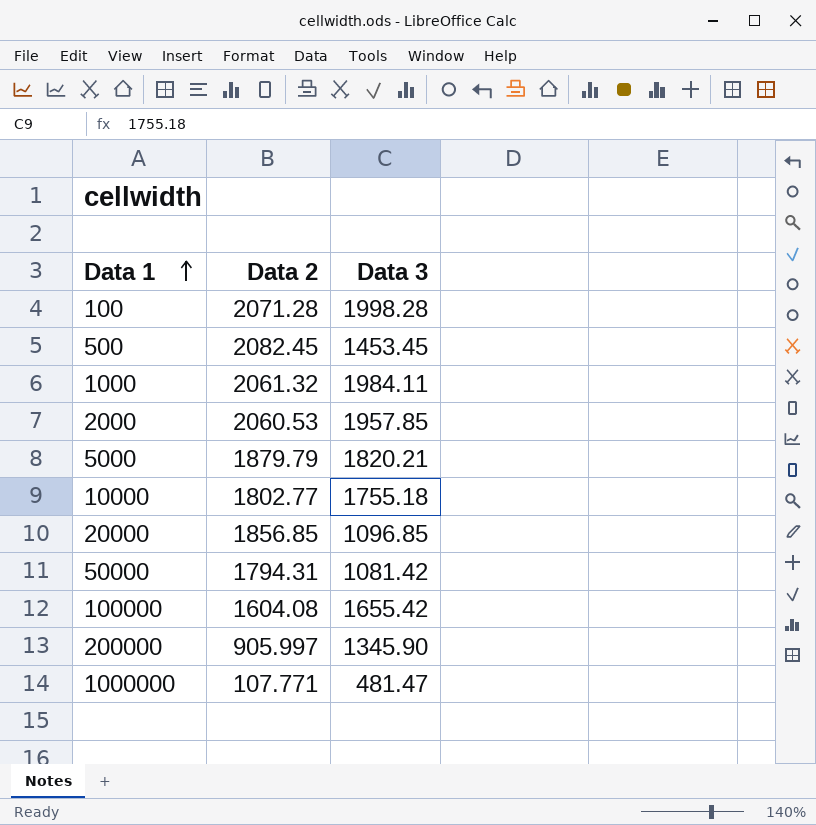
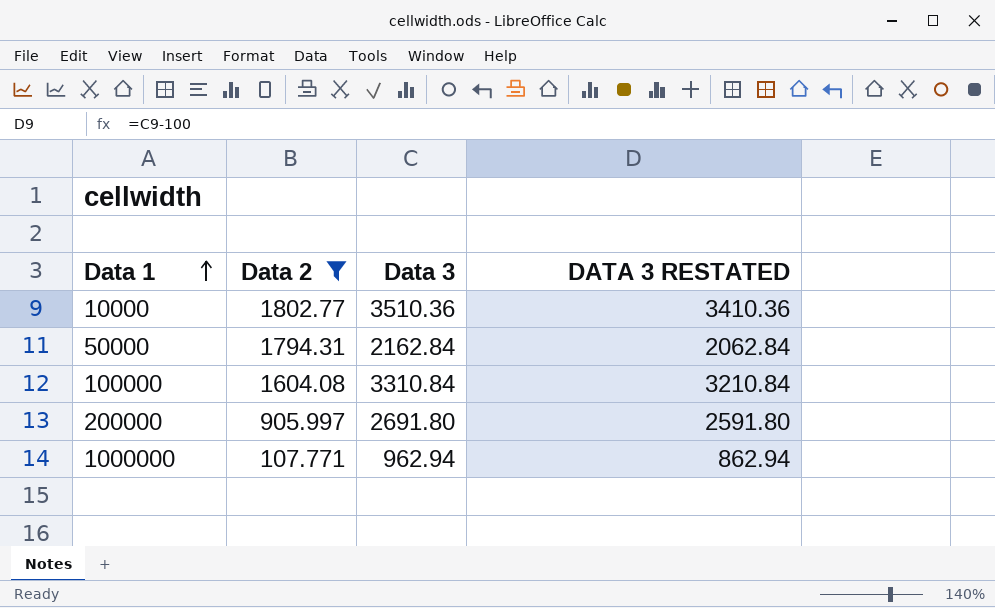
filter: none -> Data 2 <= 1802.77
column DATA 3 RESTATED | formula: none -> [Data 3] - 100
10000 | Data 3: 1755.18 -> 3510.36
50000 | Data 3: 1081.42 -> 2162.84
100000 | Data 3: 1655.42 -> 3310.84
200000 | Data 3: 1345.90 -> 2691.80
1000000 | Data 3: 481.47 -> 962.94

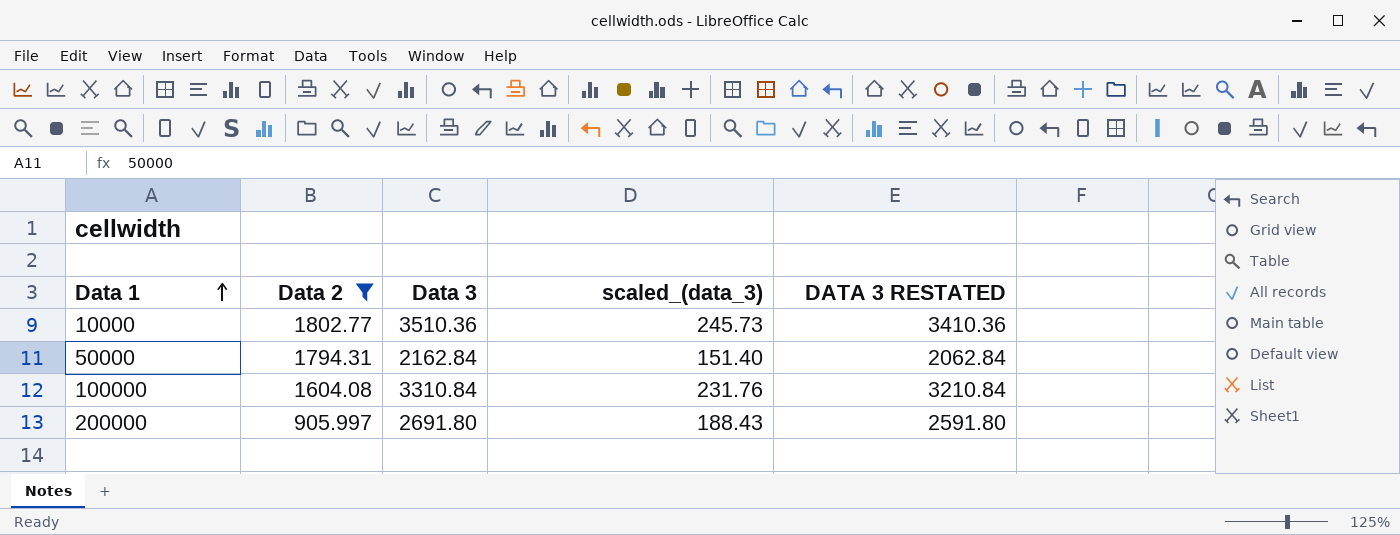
column scaled_(data_3) | formula: none -> [Data 3] * 0.07
row 1000000: 107.771 | 962.94 | 862.94 -> none

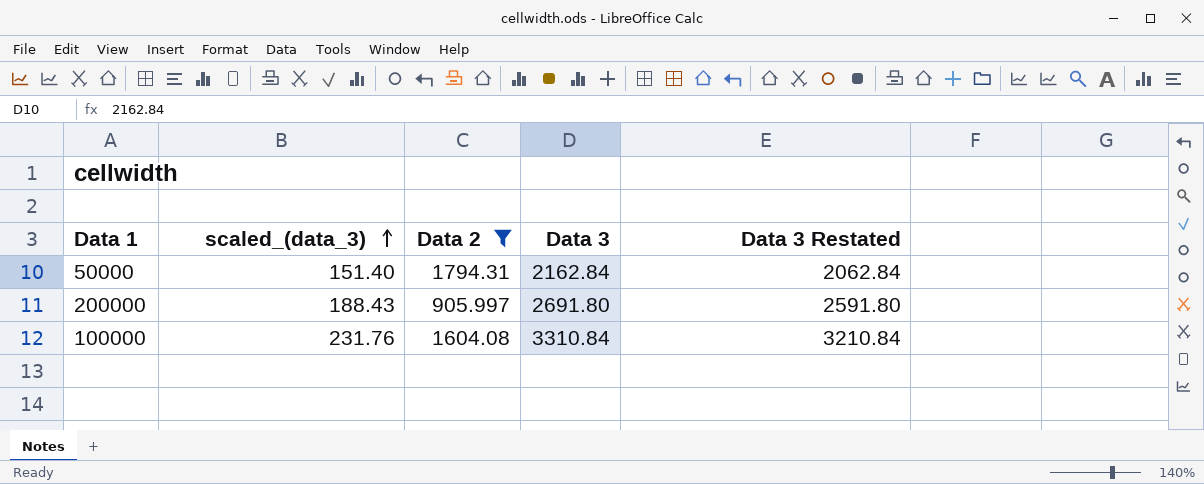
row order: Data 1 ascending -> scaled_(data_3) ascending
column scaled_(data_3) | position: 4 -> 2
column name: DATA 3 RESTATED -> Data 3 Restated
row 10000: 1802.77 | 3510.36 | 245.73 | 3410.36 -> none

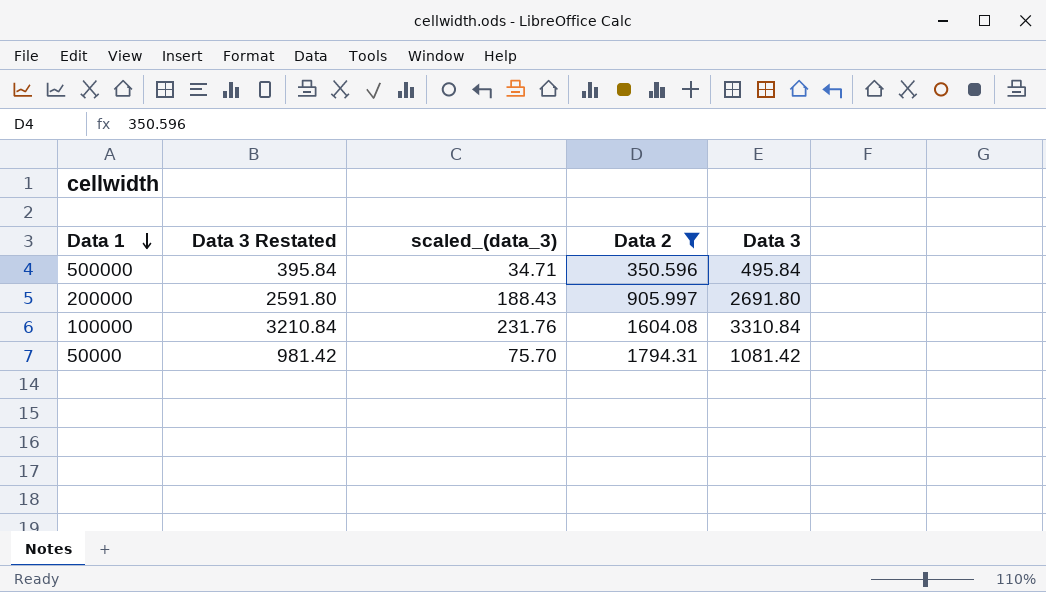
row order: scaled_(data_3) ascending -> Data 1 descending
column Data 3 Restated | position: 5 -> 2
row 500000: none -> 395.84 | 34.71 | 350.596 | 495.84
50000 | Data 3 Restated: 2062.84 -> 981.42
50000 | scaled_(data_3): 151.40 -> 75.70
50000 | Data 3: 2162.84 -> 1081.42

